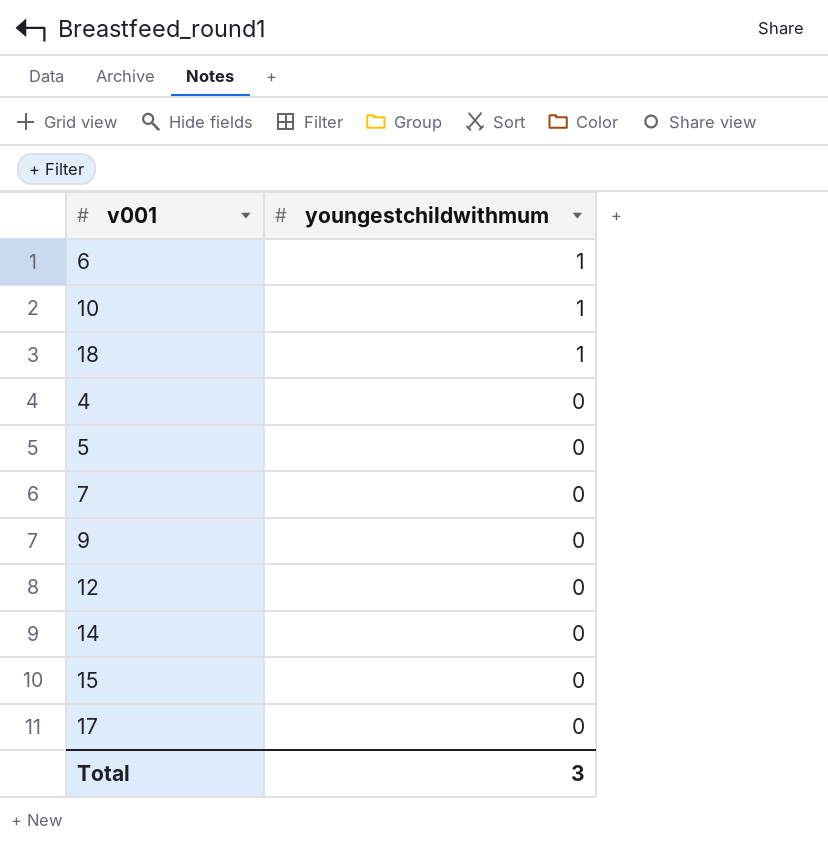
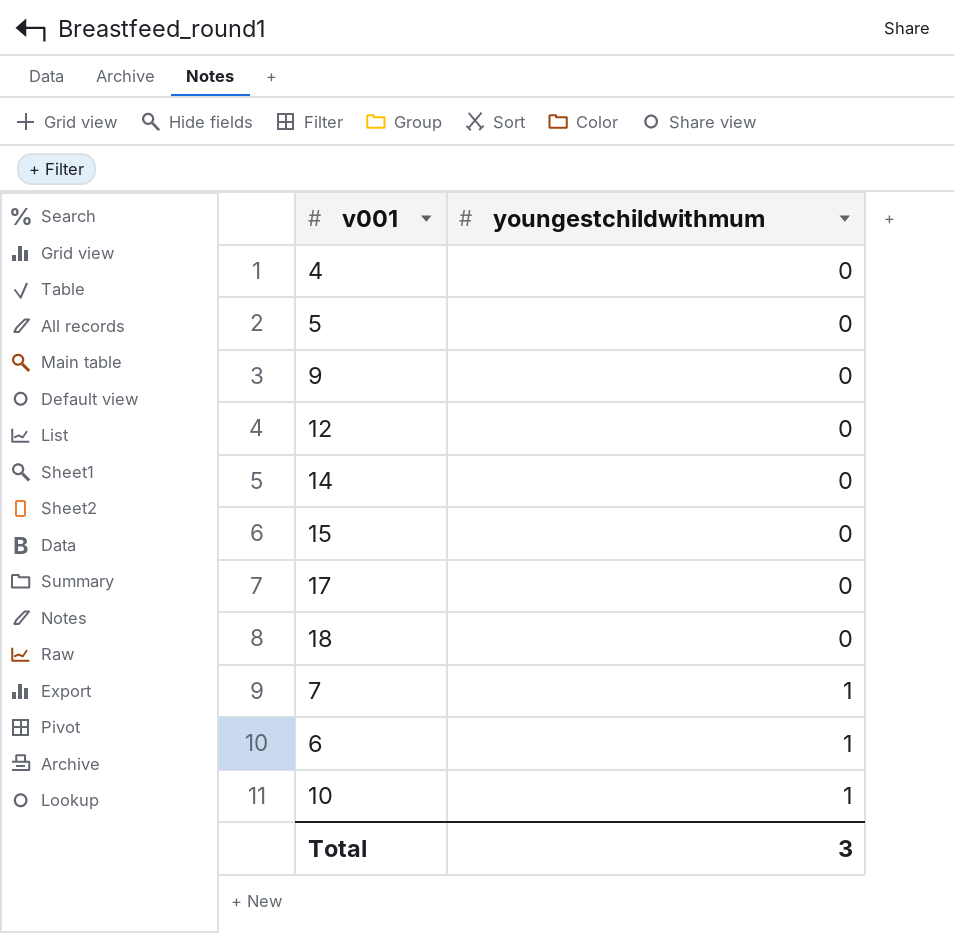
row order: youngestchildwithmum descending -> youngestchildwithmum ascending
18 | youngestchildwithmum: 1 -> 0
7 | youngestchildwithmum: 0 -> 1

